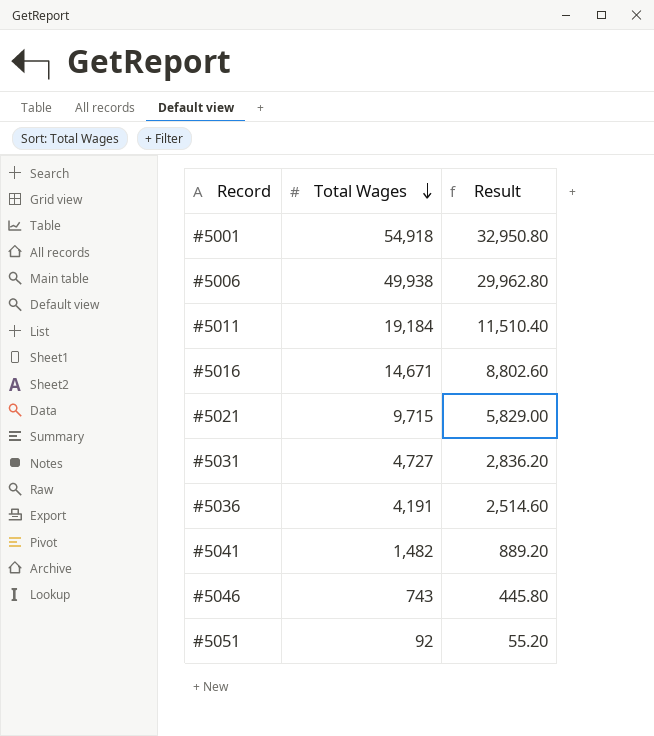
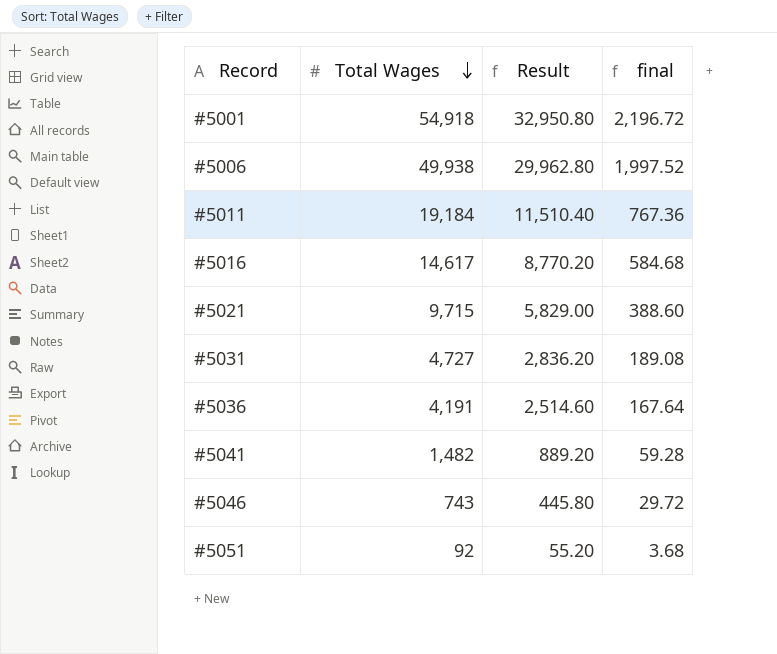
column final | formula: none -> [Total Wages] * 0.04
#5016 | Total Wages: 14,671 -> 14,617
#5016 | Result: 8,802.60 -> 8,770.20

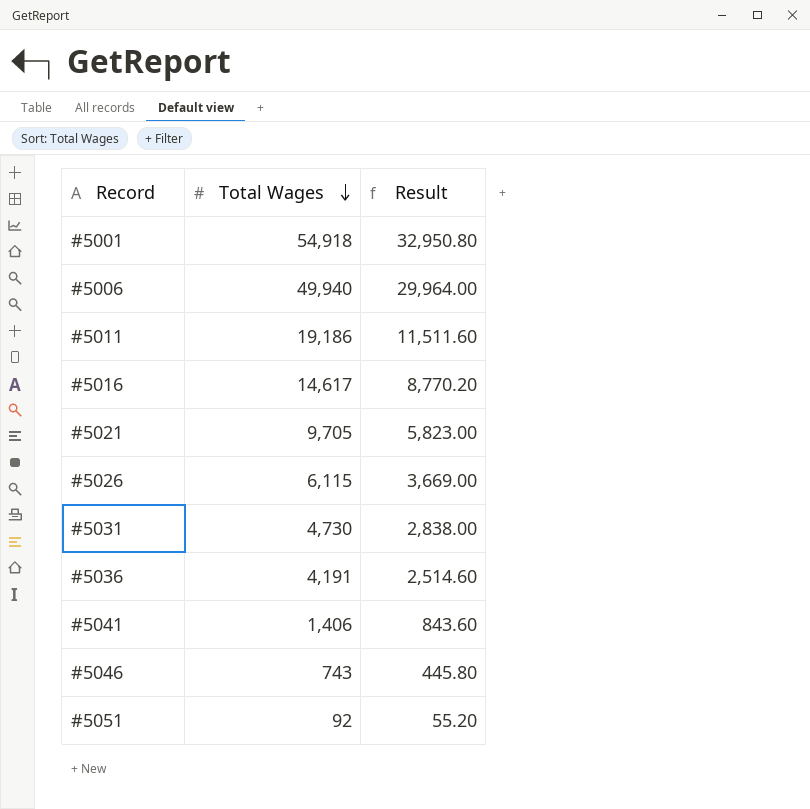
column final | formula: [Total Wages] * 0.04 -> none
#5006 | Total Wages: 49,938 -> 49,940
#5006 | Result: 29,962.80 -> 29,964.00
#5011 | Total Wages: 19,184 -> 19,186
#5011 | Result: 11,510.40 -> 11,511.60
#5021 | Total Wages: 9,715 -> 9,705
#5021 | Result: 5,829.00 -> 5,823.00
row #5026: none -> 6,115 | 3,669.00
#5031 | Total Wages: 4,727 -> 4,730
#5031 | Result: 2,836.20 -> 2,838.00
#5041 | Total Wages: 1,482 -> 1,406
#5041 | Result: 889.20 -> 843.60

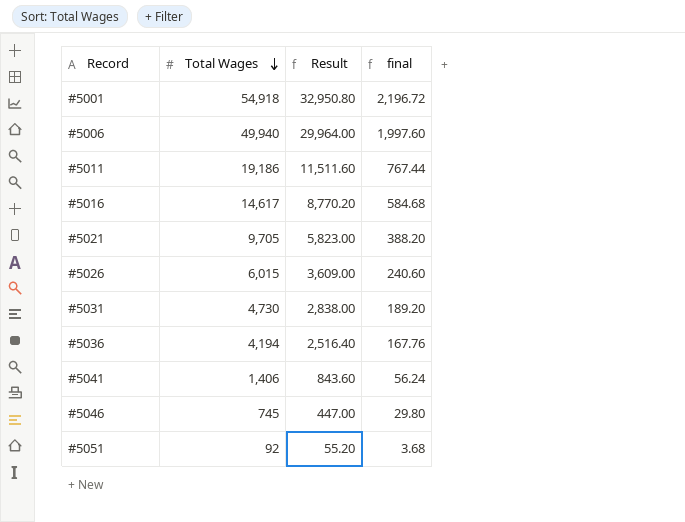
column final | formula: none -> [Total Wages] * 0.04
#5026 | Total Wages: 6,115 -> 6,015
#5026 | Result: 3,669.00 -> 3,609.00
#5036 | Total Wages: 4,191 -> 4,194
#5036 | Result: 2,514.60 -> 2,516.40
#5046 | Total Wages: 743 -> 745
#5046 | Result: 445.80 -> 447.00

